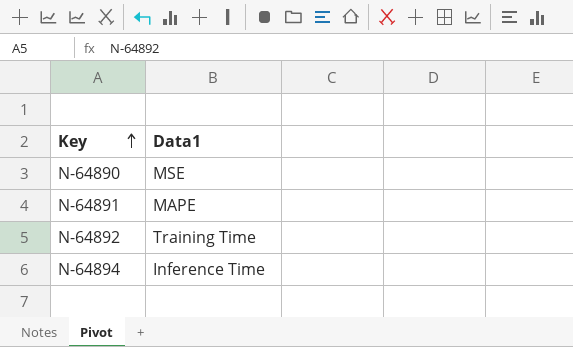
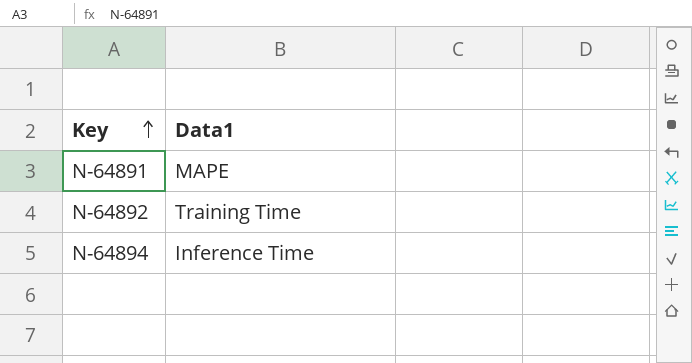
row N-64890: MSE -> none

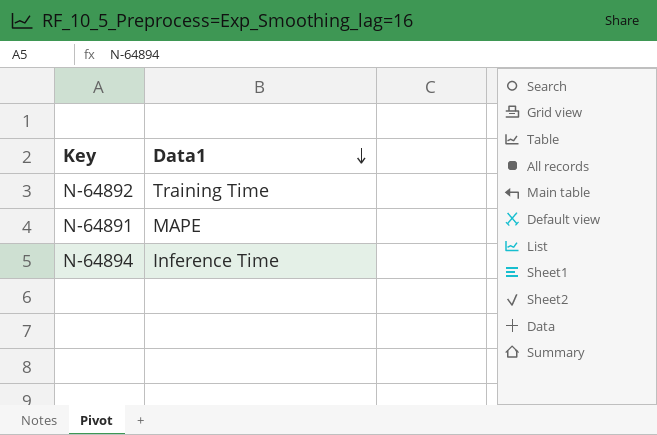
row order: Key ascending -> Data1 descending

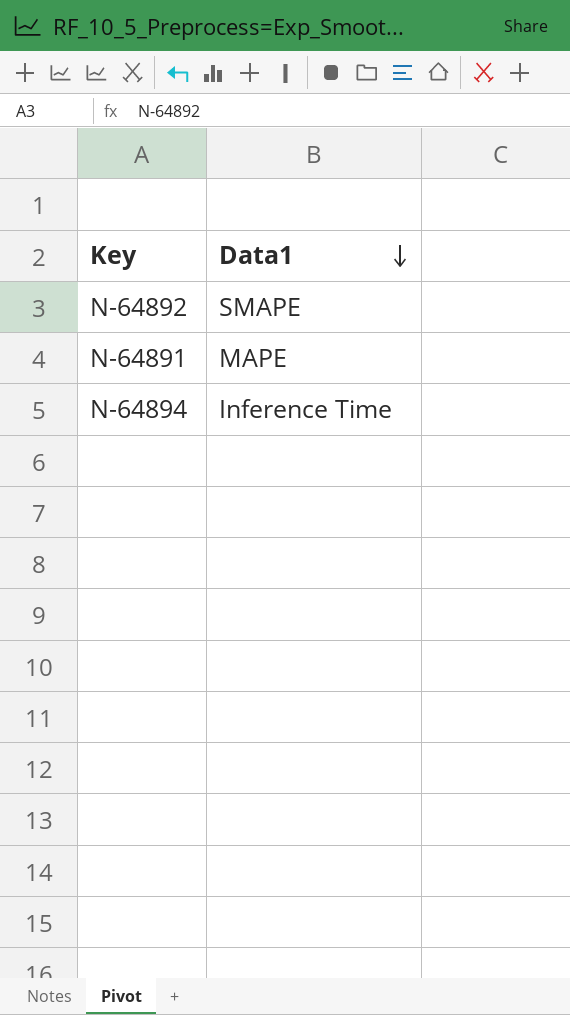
N-64892 | Data1: Training Time -> SMAPE

